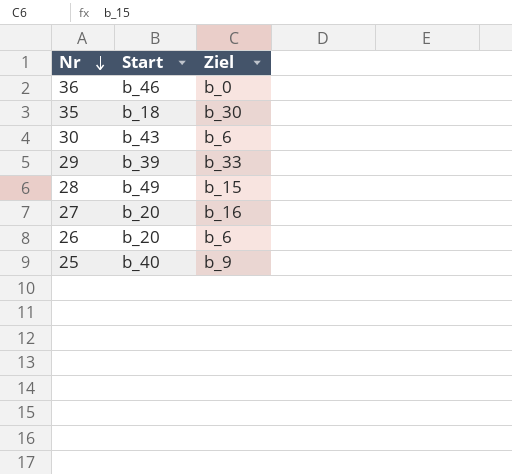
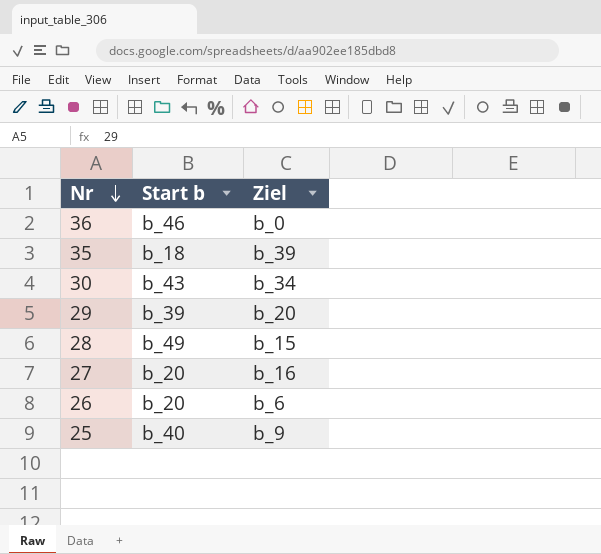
column name: Start -> Start b
35 | Ziel: b_30 -> b_39
30 | Ziel: b_6 -> b_34
29 | Ziel: b_33 -> b_20

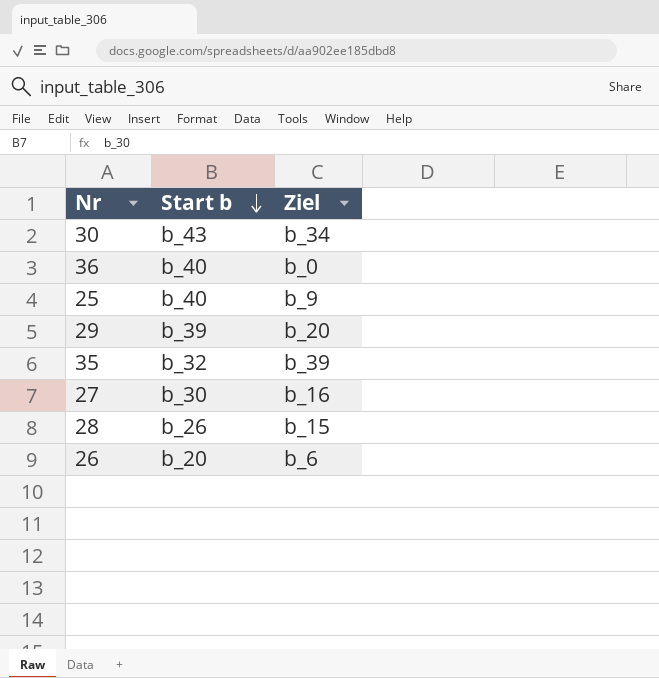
row order: Nr descending -> Start b descending
36 | Start b: b_46 -> b_40
35 | Start b: b_18 -> b_32
27 | Start b: b_20 -> b_30
28 | Start b: b_49 -> b_26

